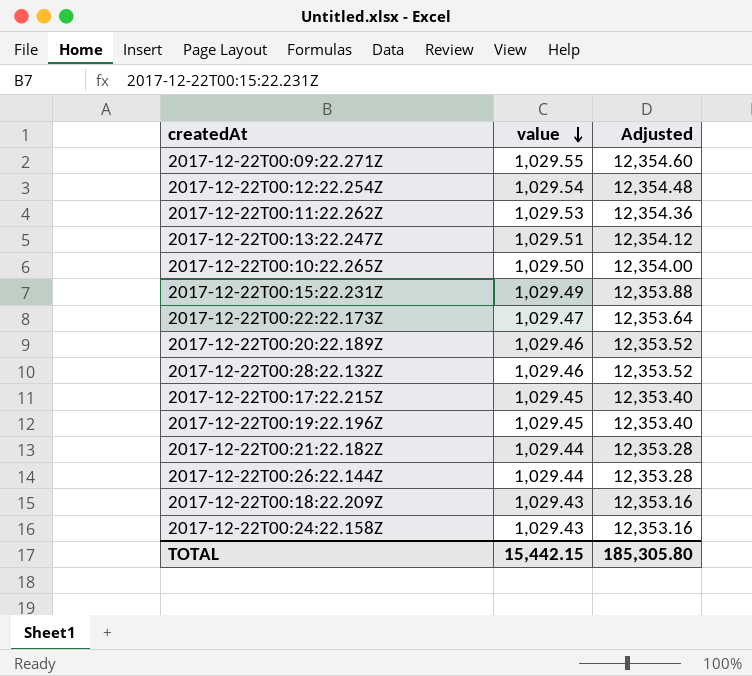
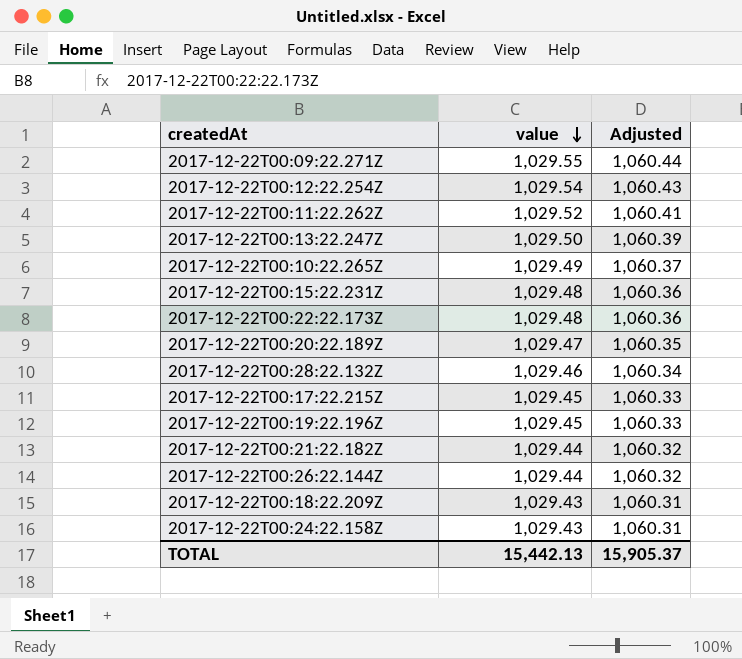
column Adjusted | formula: [value] * 12 -> [value] * 1.03
2017-12-22T00:11:22.262Z | value: 1,029.53 -> 1,029.52
2017-12-22T00:13:22.247Z | value: 1,029.51 -> 1,029.50
2017-12-22T00:10:22.265Z | value: 1,029.50 -> 1,029.49
2017-12-22T00:15:22.231Z | value: 1,029.49 -> 1,029.48
2017-12-22T00:22:22.173Z | value: 1,029.47 -> 1,029.48
2017-12-22T00:20:22.189Z | value: 1,029.46 -> 1,029.47
TOTAL | value: 15,442.15 -> 15,442.13
TOTAL | Adjusted: 185,305.80 -> 15,905.37

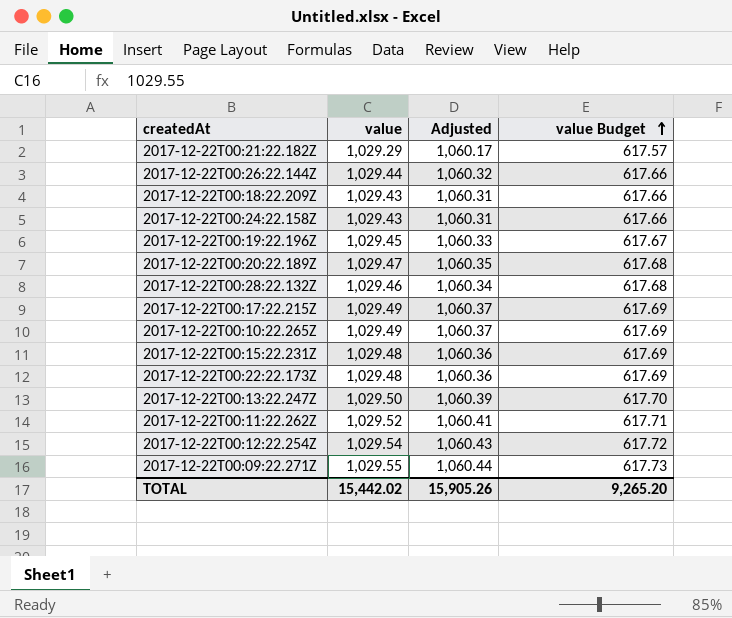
row order: value descending -> value Budget ascending
column value Budget | formula: none -> [value] * 0.6
2017-12-22T00:21:22.182Z | value: 1,029.44 -> 1,029.29
2017-12-22T00:21:22.182Z | Adjusted: 1,060.32 -> 1,060.17
2017-12-22T00:17:22.215Z | value: 1,029.45 -> 1,029.49
2017-12-22T00:17:22.215Z | Adjusted: 1,060.33 -> 1,060.37
TOTAL | value: 15,442.13 -> 15,442.02
TOTAL | Adjusted: 15,905.37 -> 15,905.26

